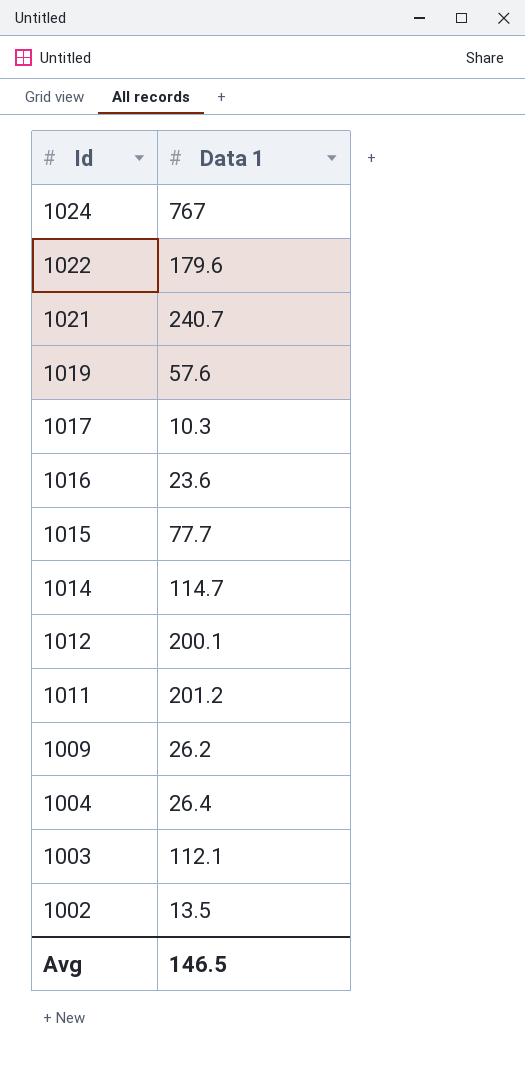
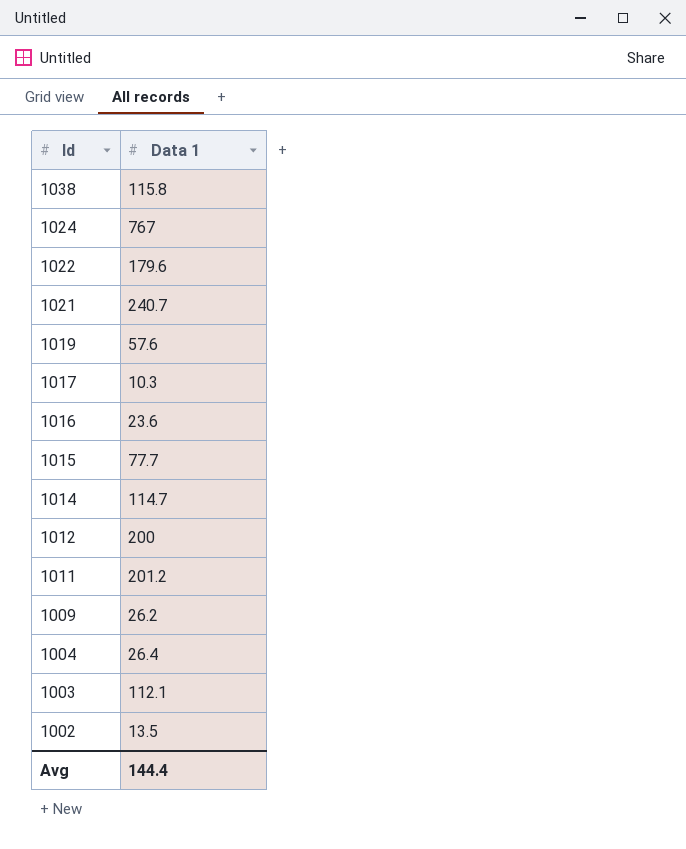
row 1038: none -> 115.8
1012 | Data 1: 200.1 -> 200
Avg | Data 1: 146.5 -> 144.4

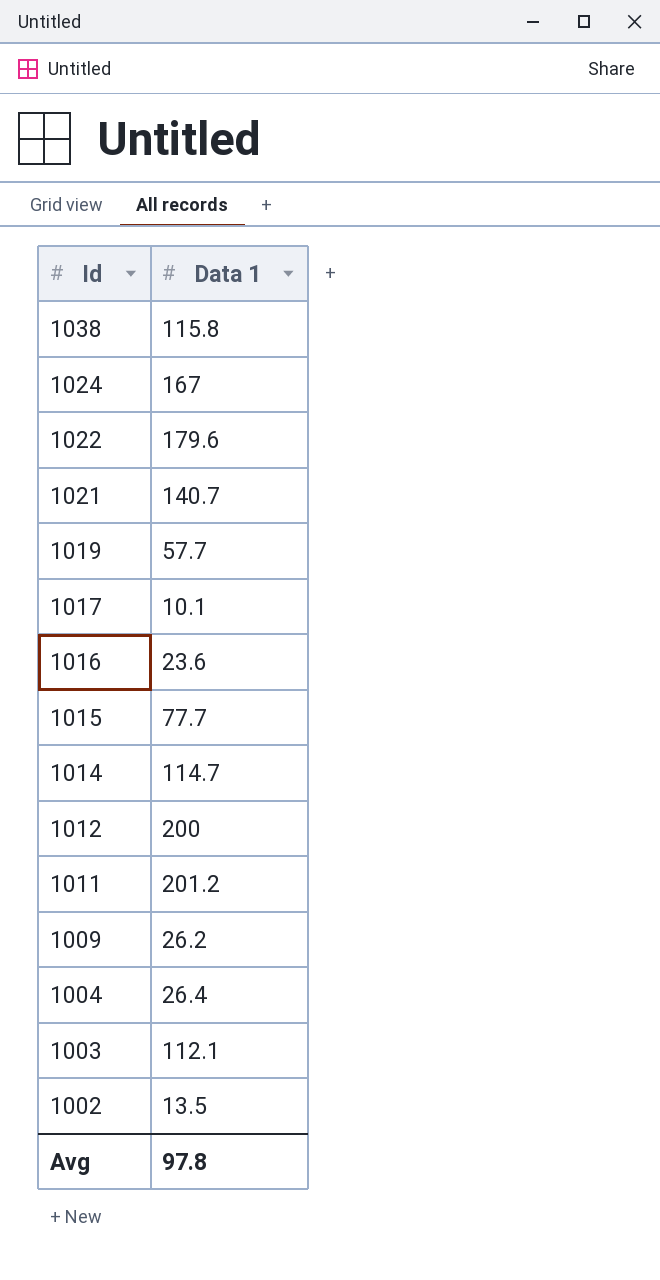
1024 | Data 1: 767 -> 167
1021 | Data 1: 240.7 -> 140.7
1019 | Data 1: 57.6 -> 57.7
1017 | Data 1: 10.3 -> 10.1
Avg | Data 1: 144.4 -> 97.8

